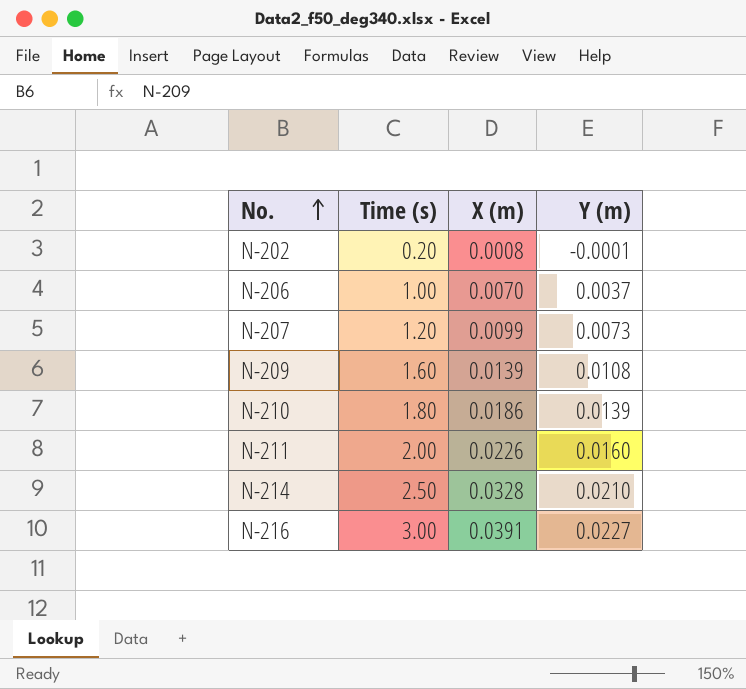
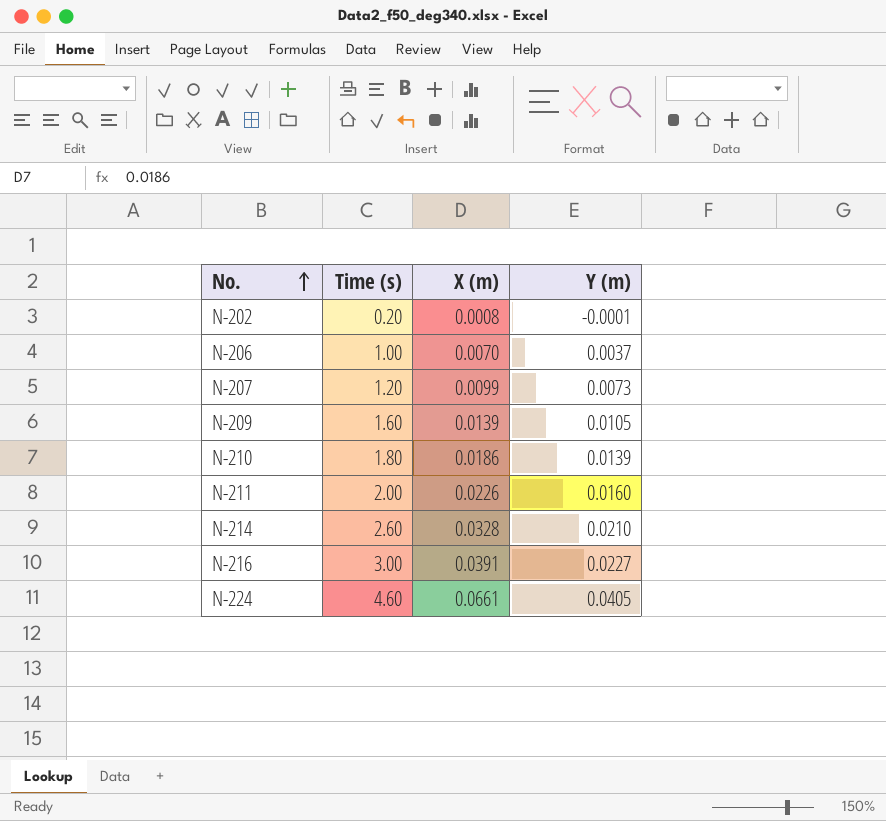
N-209 | Y (m): 0.0108 -> 0.0105
N-214 | Time (s): 2.50 -> 2.60
row N-224: none -> 4.60 | 0.0661 | 0.0405

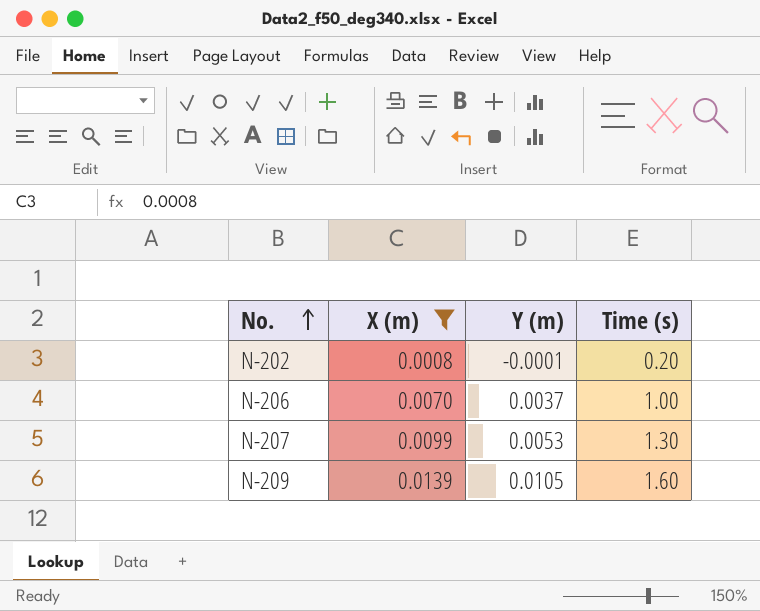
filter: none -> X (m) <= 0.0139
column Time (s) | position: 2 -> 4
N-207 | Y (m): 0.0073 -> 0.0053
N-207 | Time (s): 1.20 -> 1.30

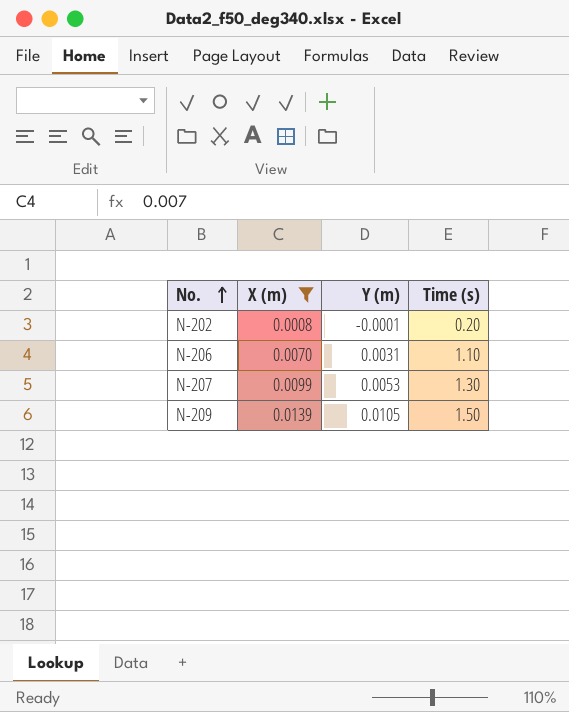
N-206 | Y (m): 0.0037 -> 0.0031
N-206 | Time (s): 1.00 -> 1.10
N-209 | Time (s): 1.60 -> 1.50

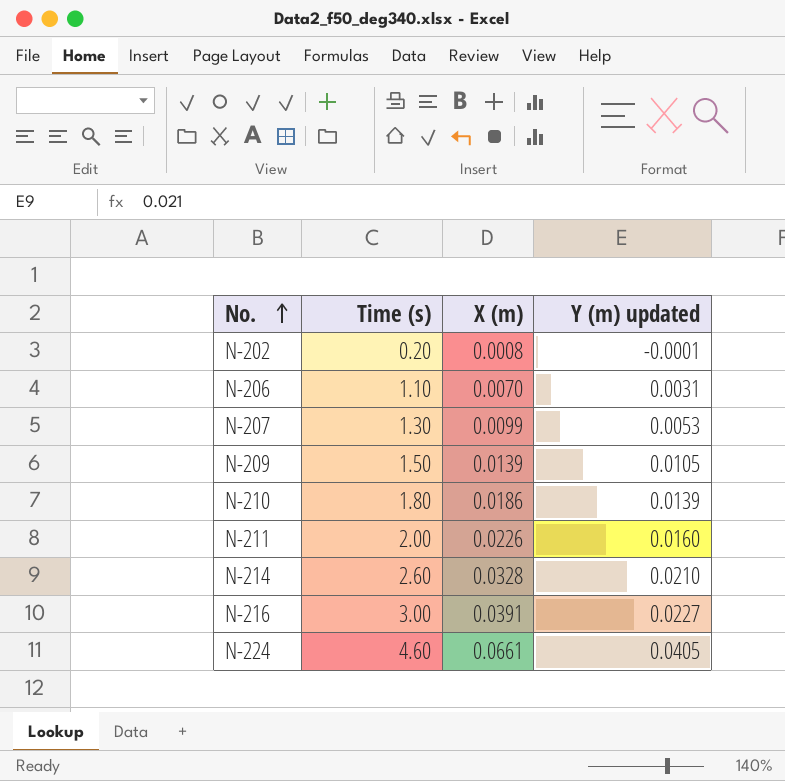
filter: X (m) <= 0.0139 -> none
column Time (s) | position: 4 -> 2
column name: Y (m) -> Y (m) updated

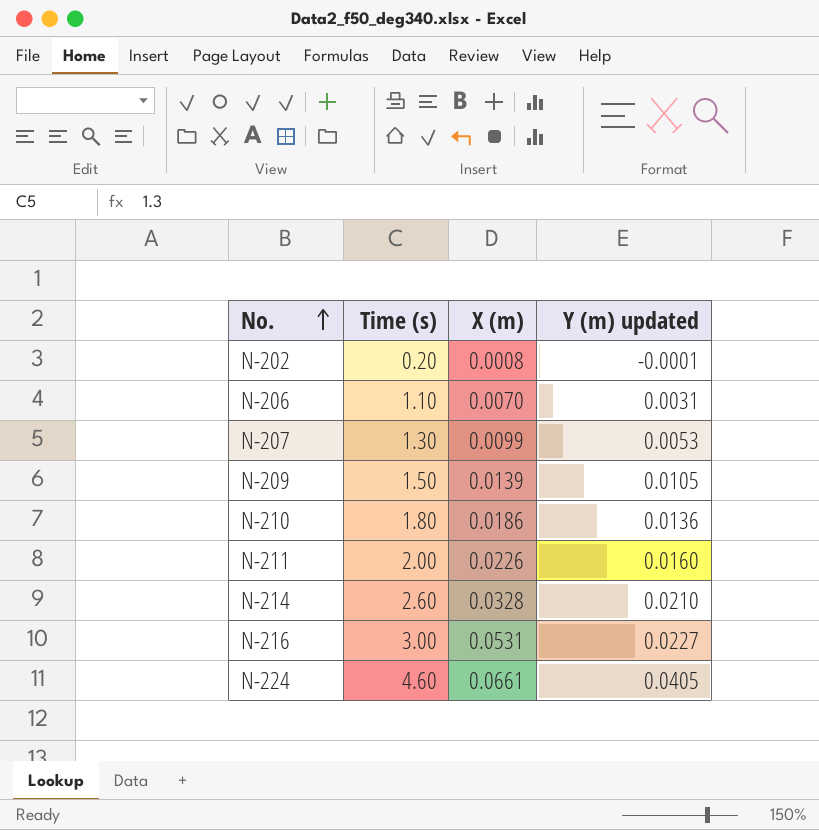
N-210 | Y (m) updated: 0.0139 -> 0.0136
N-216 | X (m): 0.0391 -> 0.0531

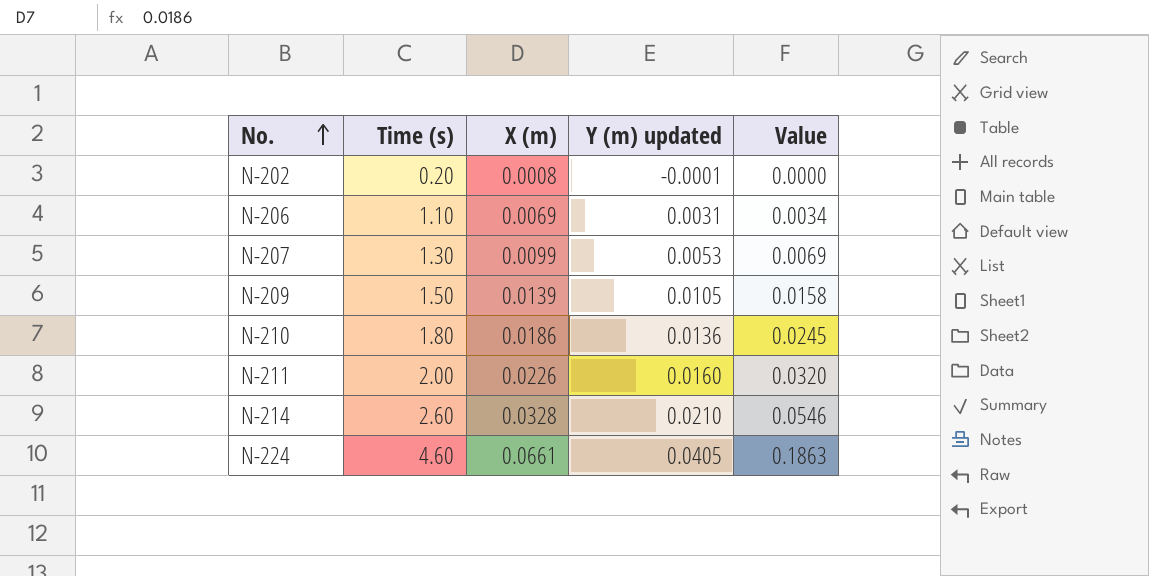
column Value | formula: none -> [Time (s)] * [Y (m) updated]
row N-216: 3.00 | 0.0531 | 0.0227 -> none
N-206 | X (m): 0.0070 -> 0.0069

